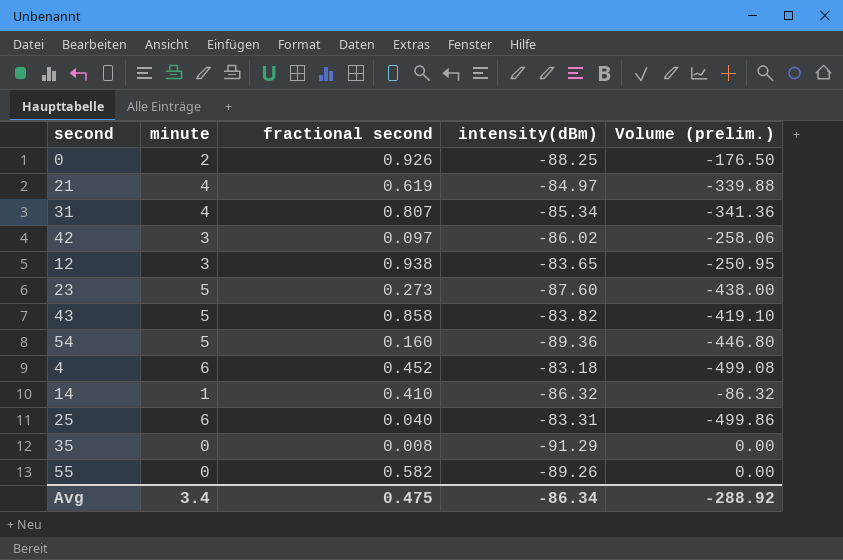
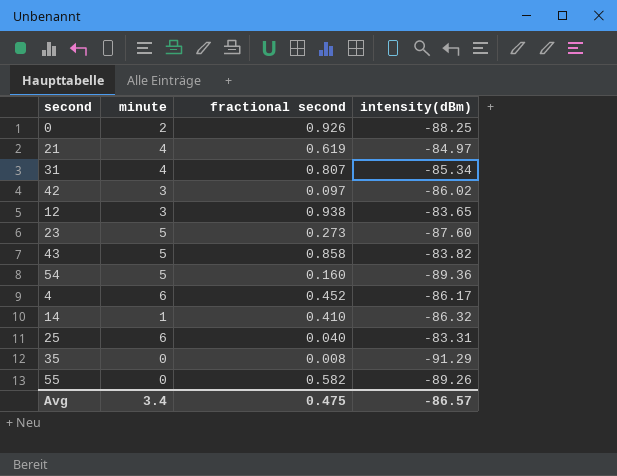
column Volume (prelim.) | formula: [minute] * [intensity(dBm)] -> none
4 | intensity(dBm): -83.18 -> -86.17
Avg | intensity(dBm): -86.34 -> -86.57

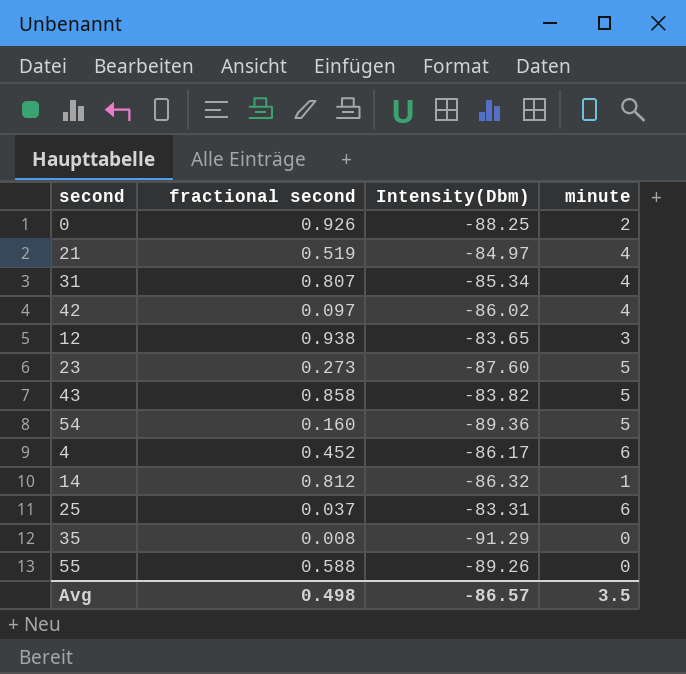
column name: intensity(dBm) -> Intensity(Dbm)
column minute | position: 2 -> 4
21 | fractional second: 0.619 -> 0.519
42 | minute: 3 -> 4
14 | fractional second: 0.410 -> 0.812
25 | fractional second: 0.040 -> 0.037
55 | fractional second: 0.582 -> 0.588
Avg | fractional second: 0.475 -> 0.498
Avg | minute: 3.4 -> 3.5

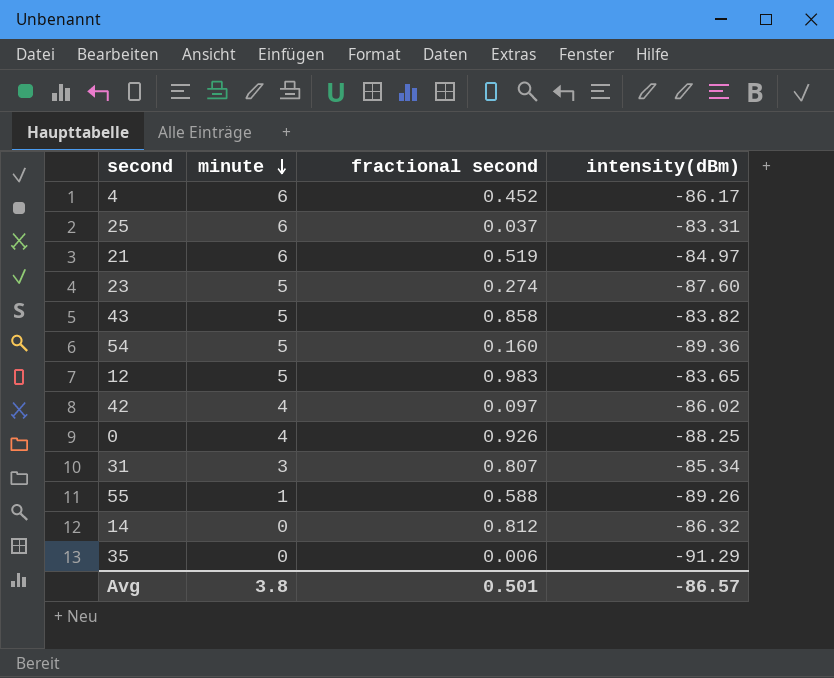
row order: none -> minute descending
column minute | position: 4 -> 2
column name: Intensity(Dbm) -> intensity(dBm)
21 | minute: 4 -> 6
23 | fractional second: 0.273 -> 0.274
12 | minute: 3 -> 5
12 | fractional second: 0.938 -> 0.983
0 | minute: 2 -> 4
31 | minute: 4 -> 3
55 | minute: 0 -> 1
14 | minute: 1 -> 0
35 | fractional second: 0.008 -> 0.006
Avg | minute: 3.5 -> 3.8
Avg | fractional second: 0.498 -> 0.501

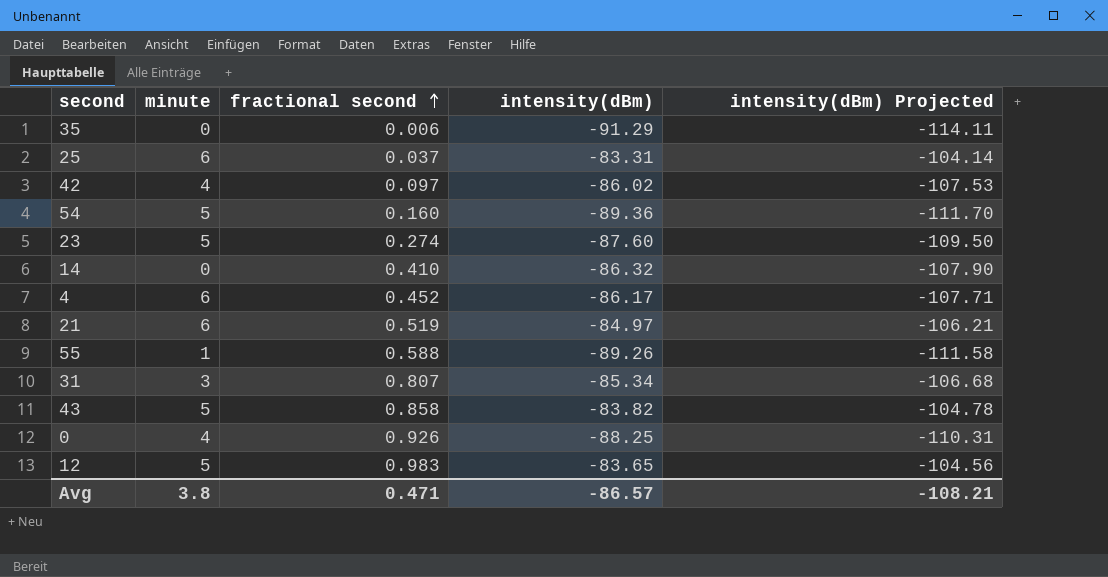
row order: minute descending -> fractional second ascending
column intensity(dBm) Projected | formula: none -> [intensity(dBm)] * 1.25
14 | fractional second: 0.812 -> 0.410
Avg | fractional second: 0.501 -> 0.471

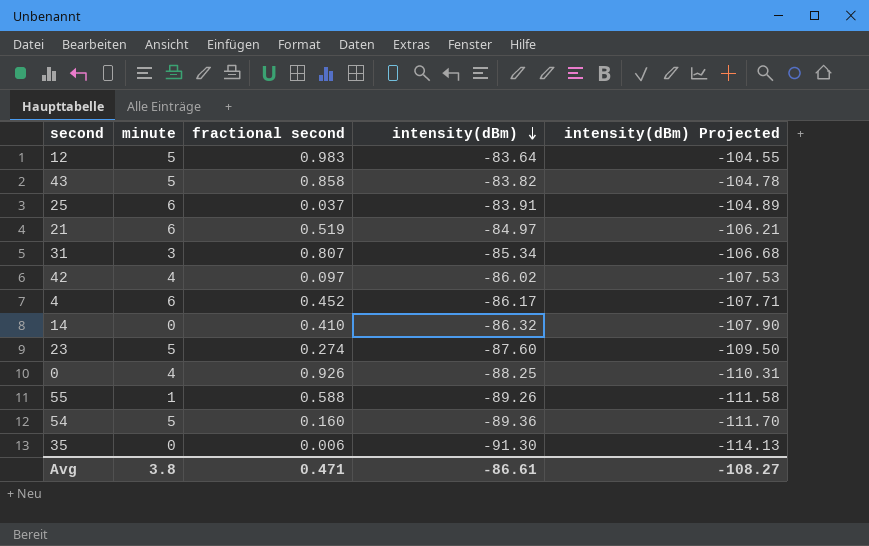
row order: fractional second ascending -> intensity(dBm) descending
12 | intensity(dBm): -83.65 -> -83.64
12 | intensity(dBm) Projected: -104.56 -> -104.55
25 | intensity(dBm): -83.31 -> -83.91
25 | intensity(dBm) Projected: -104.14 -> -104.89
35 | intensity(dBm): -91.29 -> -91.30
35 | intensity(dBm) Projected: -114.11 -> -114.13
Avg | intensity(dBm): -86.57 -> -86.61
Avg | intensity(dBm) Projected: -108.21 -> -108.27

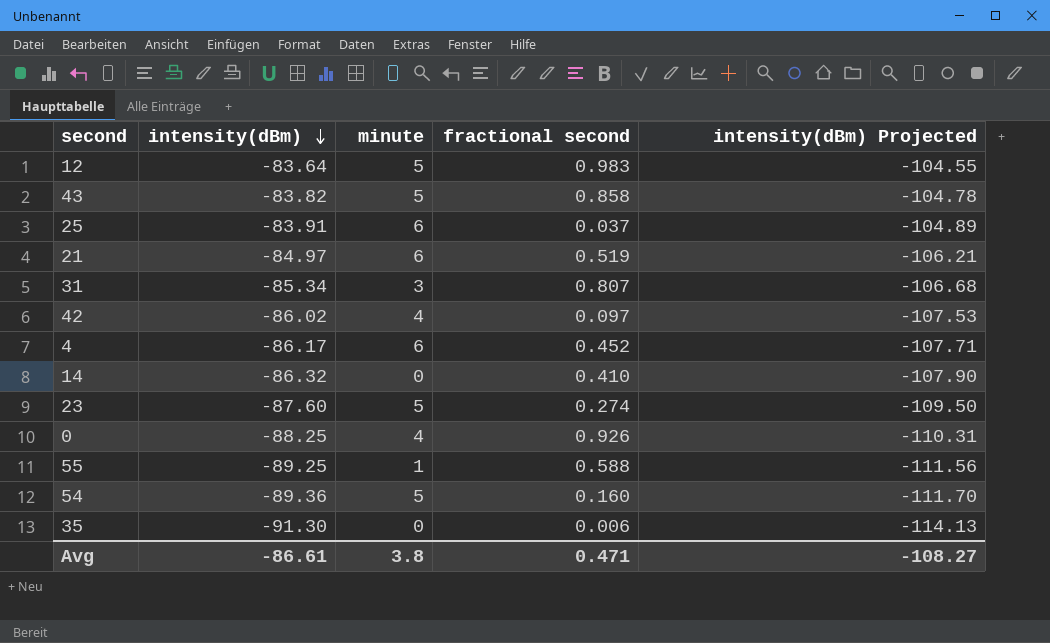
column intensity(dBm) | position: 4 -> 2
55 | intensity(dBm): -89.26 -> -89.25
55 | intensity(dBm) Projected: -111.58 -> -111.56

